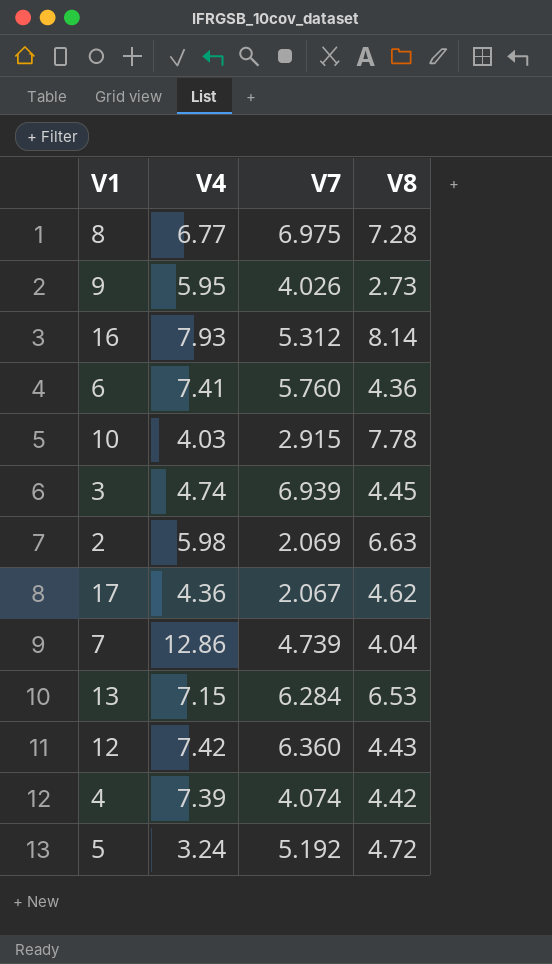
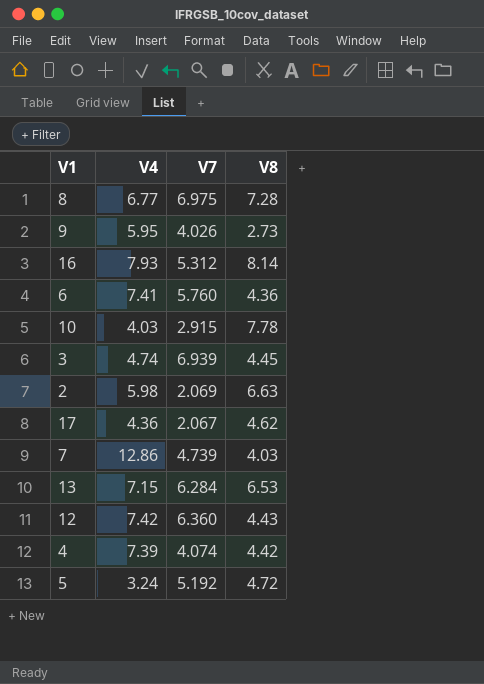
7 | V8: 4.04 -> 4.03

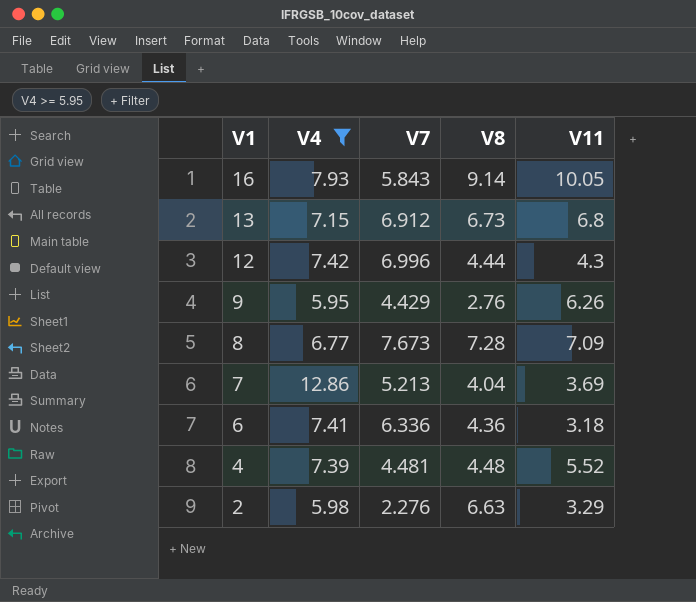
filter: none -> V4 >= 5.95
row order: none -> V1 descending
column V11 | position: none -> 5
16 | V7: 5.312 -> 5.843
16 | V8: 8.14 -> 9.14
13 | V7: 6.284 -> 6.912
13 | V8: 6.53 -> 6.73
12 | V7: 6.360 -> 6.996
12 | V8: 4.43 -> 4.44
9 | V7: 4.026 -> 4.429
9 | V8: 2.73 -> 2.76
8 | V7: 6.975 -> 7.673
7 | V7: 4.739 -> 5.213
7 | V8: 4.03 -> 4.04
6 | V7: 5.760 -> 6.336
4 | V7: 4.074 -> 4.481
4 | V8: 4.42 -> 4.48
2 | V7: 2.069 -> 2.276

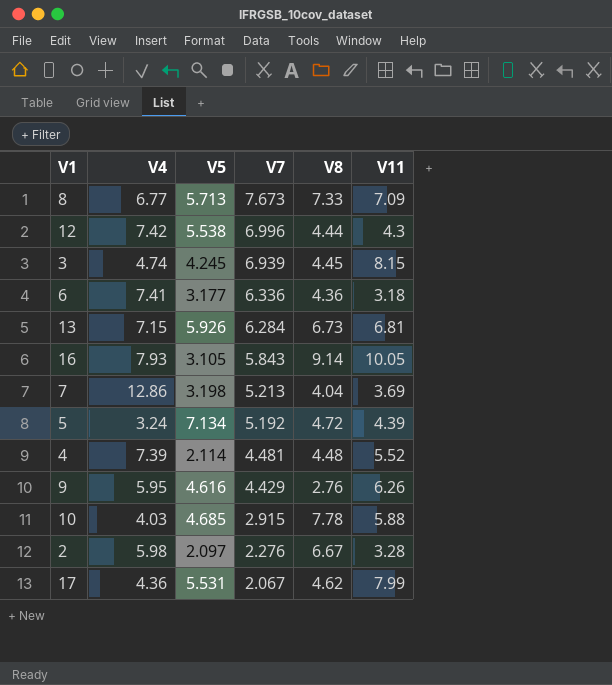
filter: V4 >= 5.95 -> none
row order: V1 descending -> V7 descending
column V5 | position: none -> 3
8 | V8: 7.28 -> 7.33
13 | V7: 6.912 -> 6.284
13 | V11: 6.8 -> 6.81
2 | V8: 6.63 -> 6.67
2 | V11: 3.29 -> 3.28

